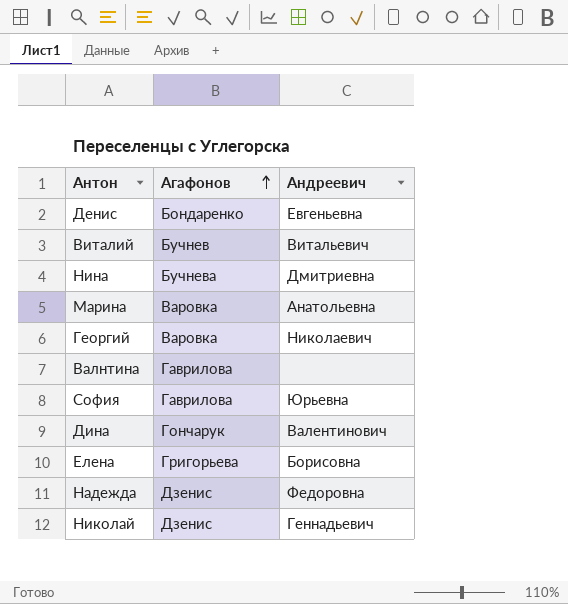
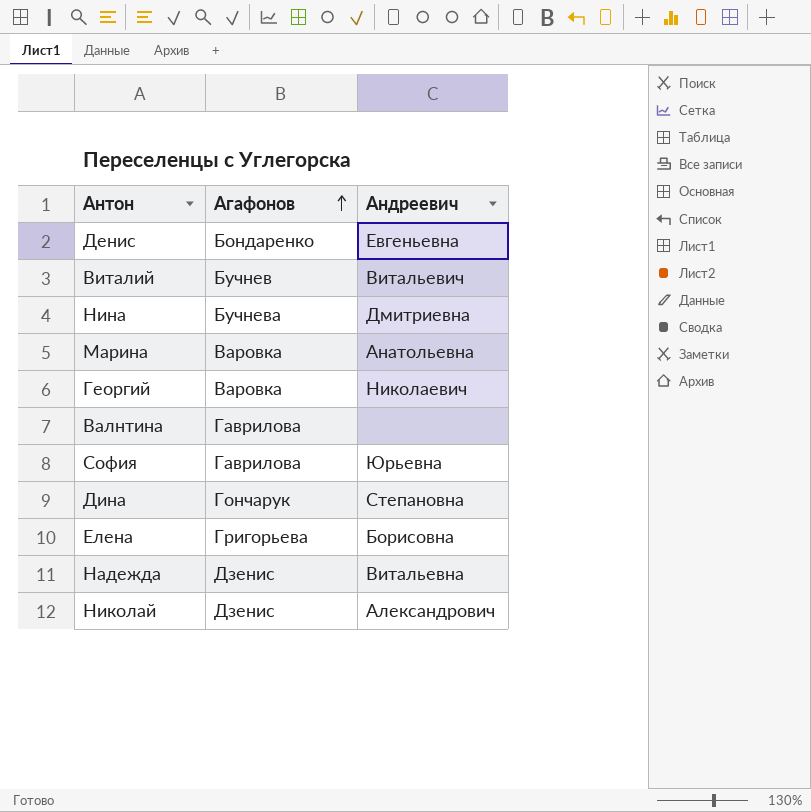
Дина | Андреевич: Валентинович -> Степановна
Надежда | Андреевич: Федоровна -> Витальевна
Николай | Андреевич: Геннадьевич -> Александрович

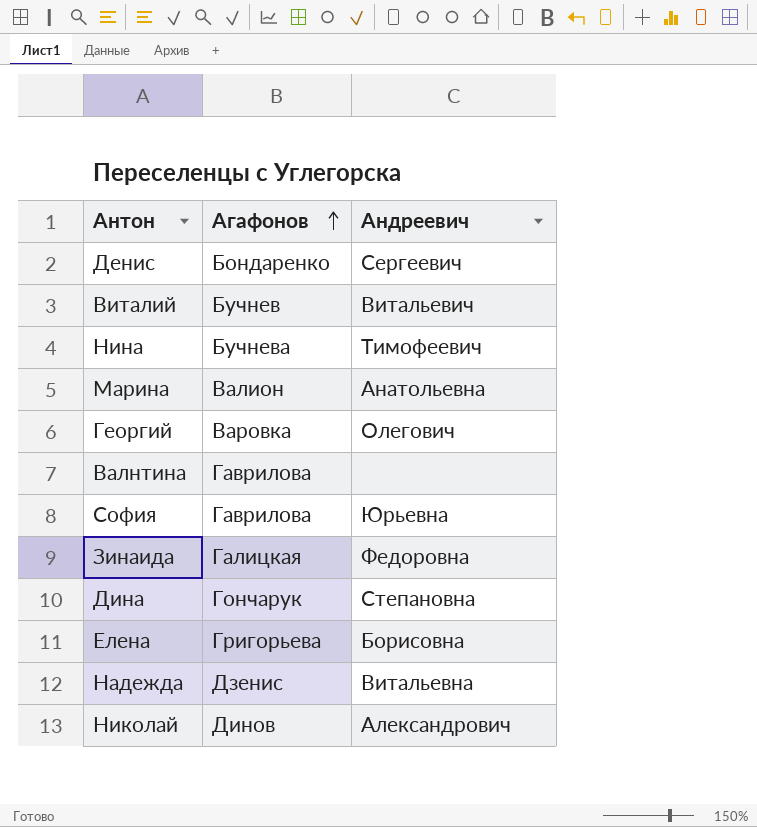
Денис | Андреевич: Евгеньевна -> Сергеевич
Нина | Андреевич: Дмитриевна -> Тимофеевич
Марина | Агафонов: Варовка -> Валион
Георгий | Андреевич: Николаевич -> Олегович
row Зинаида: none -> Галицкая | Федоровна
Николай | Агафонов: Дзенис -> Динов

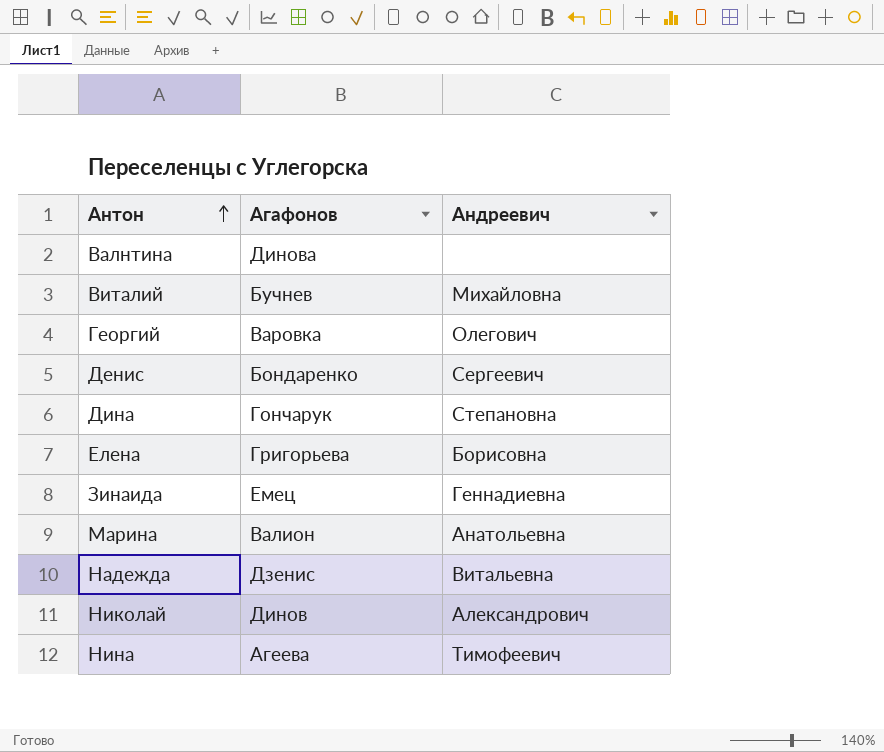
row order: Агафонов ascending -> Антон ascending
row София: Гаврилова | Юрьевна -> none
Валнтина | Агафонов: Гаврилова -> Динова
Виталий | Андреевич: Витальевич -> Михайловна
Зинаида | Агафонов: Галицкая -> Емец
Зинаида | Андреевич: Федоровна -> Геннадиевна
Нина | Агафонов: Бучнева -> Агеева

